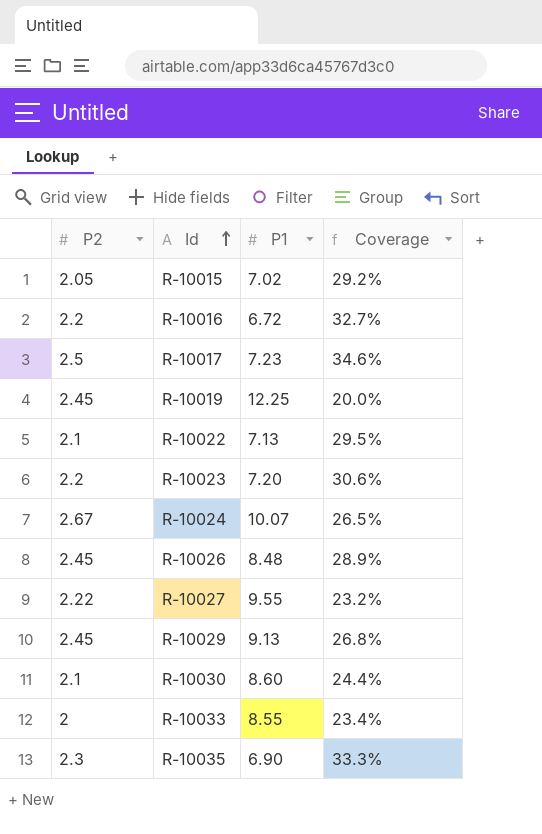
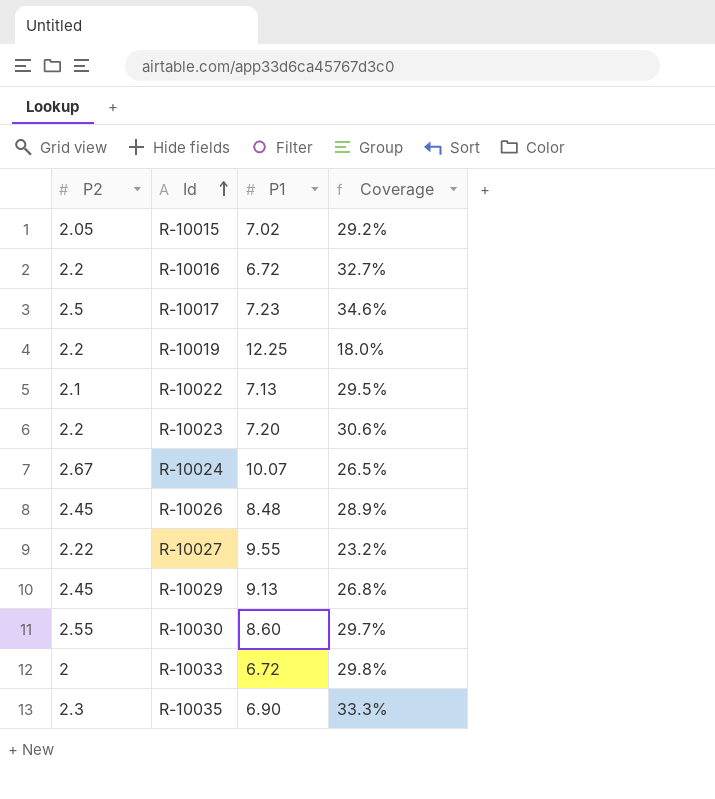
R-10019 | P2: 2.45 -> 2.2
R-10019 | Coverage: 20.0% -> 18.0%
R-10030 | P2: 2.1 -> 2.55
R-10030 | Coverage: 24.4% -> 29.7%
R-10033 | P1: 8.55 -> 6.72
R-10033 | Coverage: 23.4% -> 29.8%

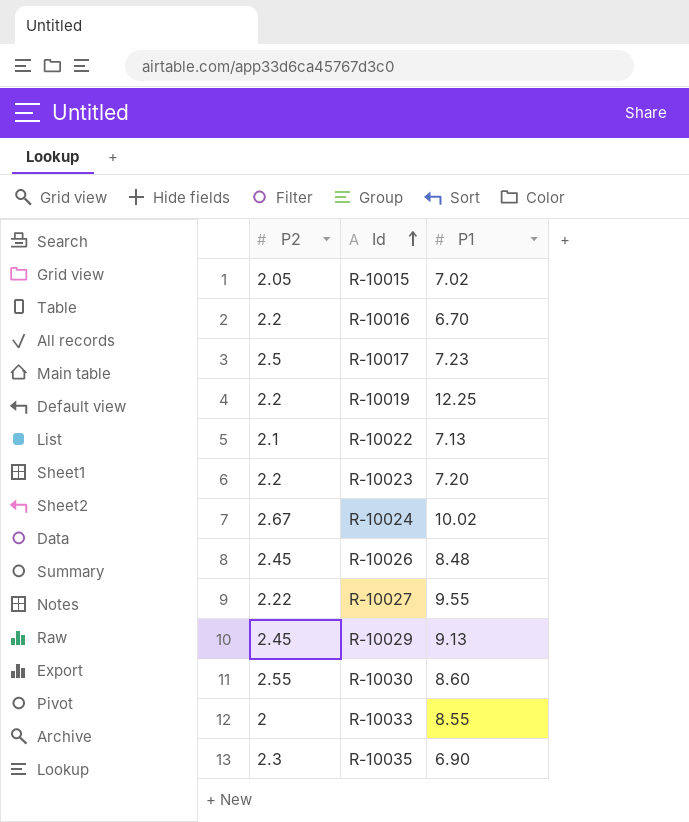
column Coverage | formula: [P2] / [P1] -> none
R-10016 | P1: 6.72 -> 6.70
R-10024 | P1: 10.07 -> 10.02
R-10033 | P1: 6.72 -> 8.55

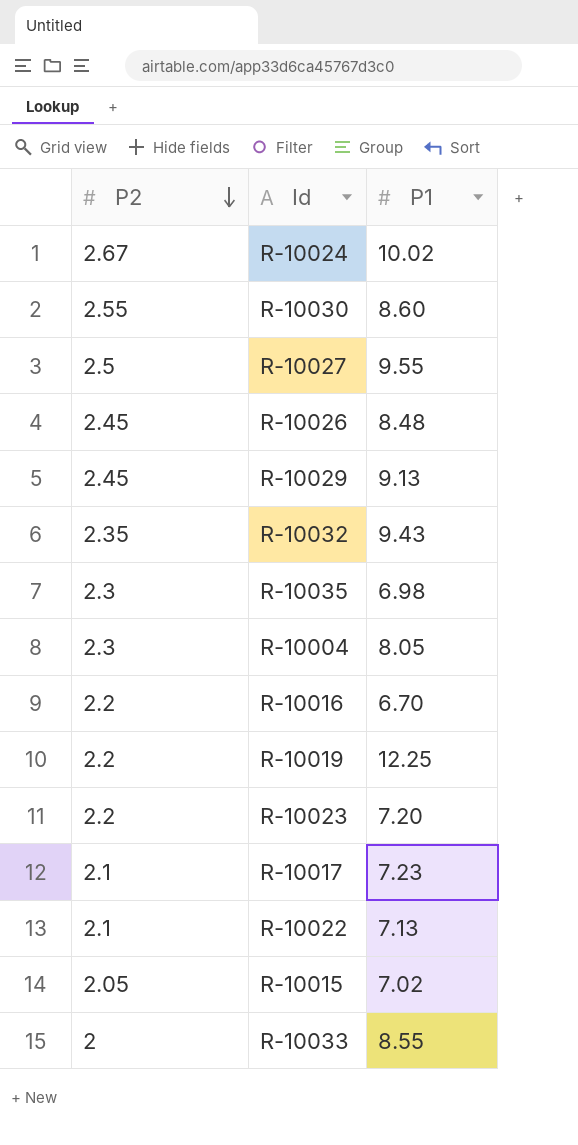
row order: Id ascending -> P2 descending
R-10027 | P2: 2.22 -> 2.5
row R-10032: none -> 2.35 | 9.43
R-10035 | P1: 6.90 -> 6.98
row R-10004: none -> 2.3 | 8.05
R-10017 | P2: 2.5 -> 2.1

